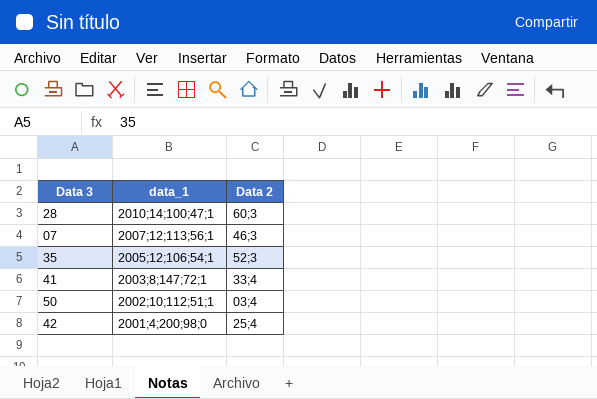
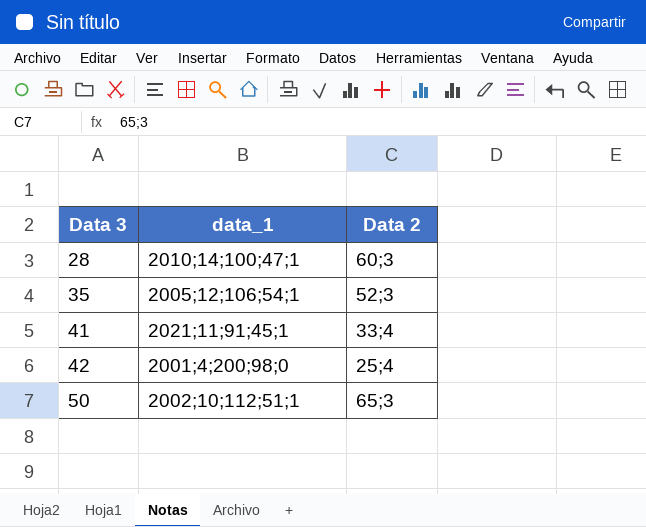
row order: data_1 descending -> Data 3 ascending
row 07: 2007;12;113;56;1 | 46;3 -> none
41 | data_1: 2003;8;147;72;1 -> 2021;11;91;45;1
50 | Data 2: 03;4 -> 65;3

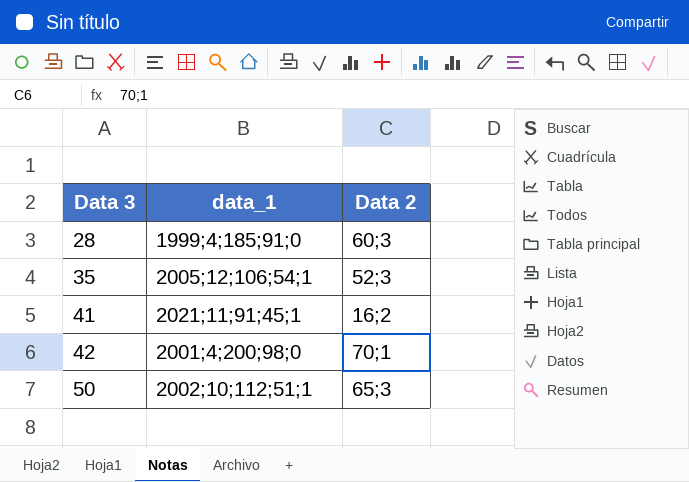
28 | data_1: 2010;14;100;47;1 -> 1999;4;185;91;0
41 | Data 2: 33;4 -> 16;2
42 | Data 2: 25;4 -> 70;1

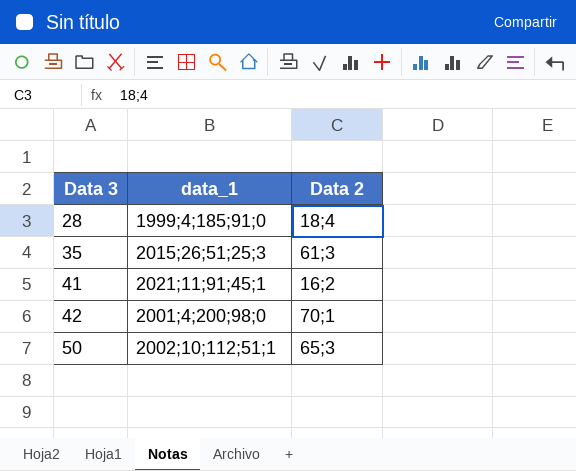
28 | Data 2: 60;3 -> 18;4
35 | data_1: 2005;12;106;54;1 -> 2015;26;51;25;3
35 | Data 2: 52;3 -> 61;3

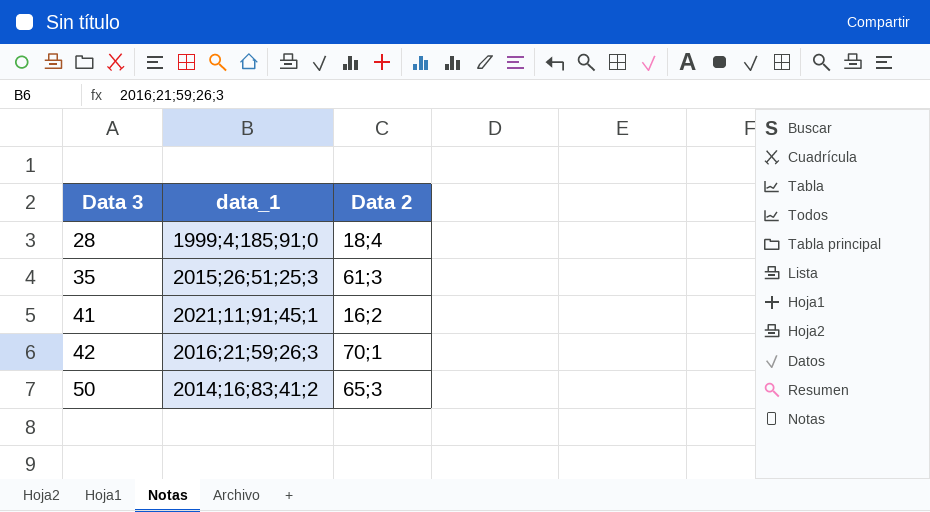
42 | data_1: 2001;4;200;98;0 -> 2016;21;59;26;3
50 | data_1: 2002;10;112;51;1 -> 2014;16;83;41;2

